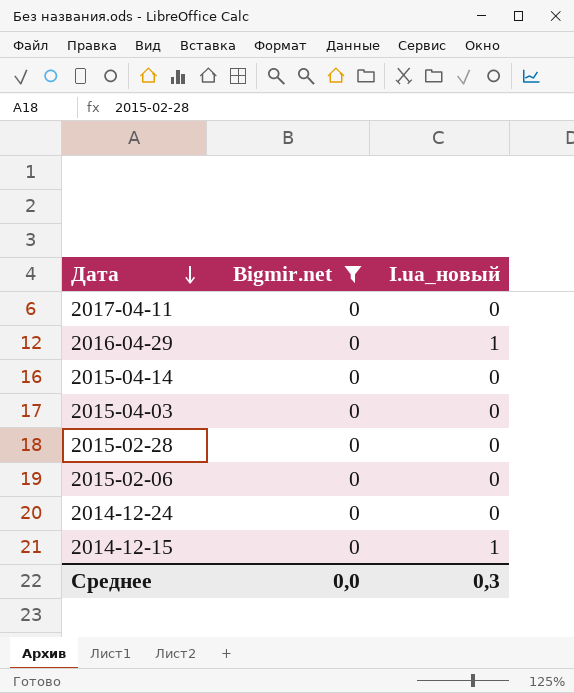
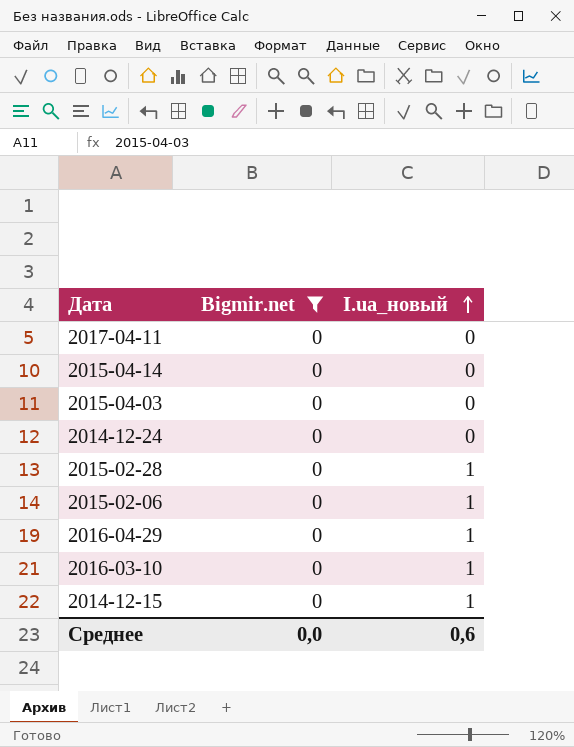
row order: Дата descending -> I.ua_новый ascending
2015-02-28 | I.ua_новый: 0 -> 1
2015-02-06 | I.ua_новый: 0 -> 1
row 2016-03-10: none -> 0 | 1
Среднее | I.ua_новый: 0,3 -> 0,6

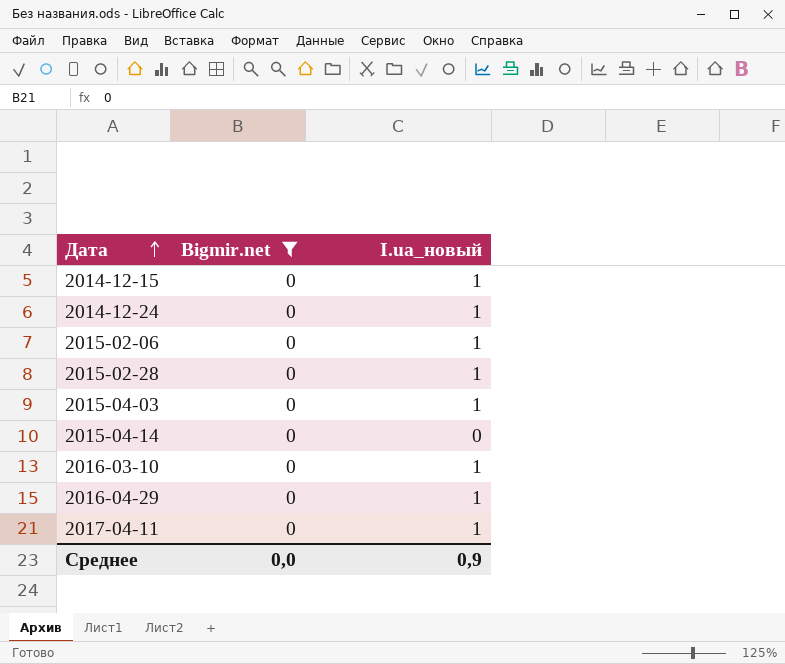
row order: I.ua_новый ascending -> Дата ascending
2014-12-24 | I.ua_новый: 0 -> 1
2015-04-03 | I.ua_новый: 0 -> 1
2017-04-11 | I.ua_новый: 0 -> 1
Среднее | I.ua_новый: 0,6 -> 0,9

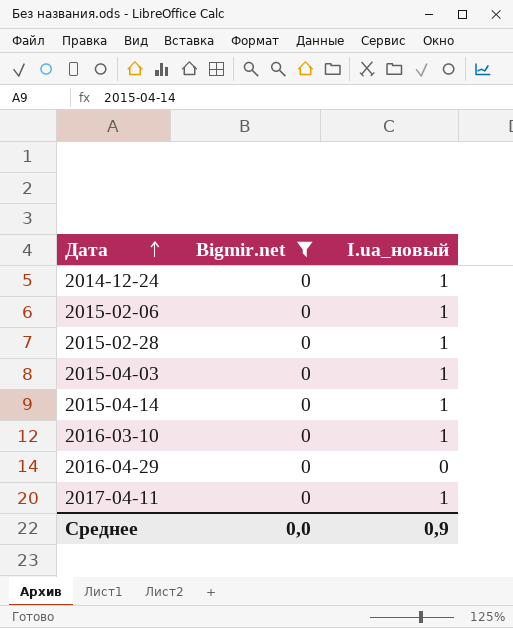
row 2014-12-15: 0 | 1 -> none
2015-04-14 | I.ua_новый: 0 -> 1
2016-04-29 | I.ua_новый: 1 -> 0

